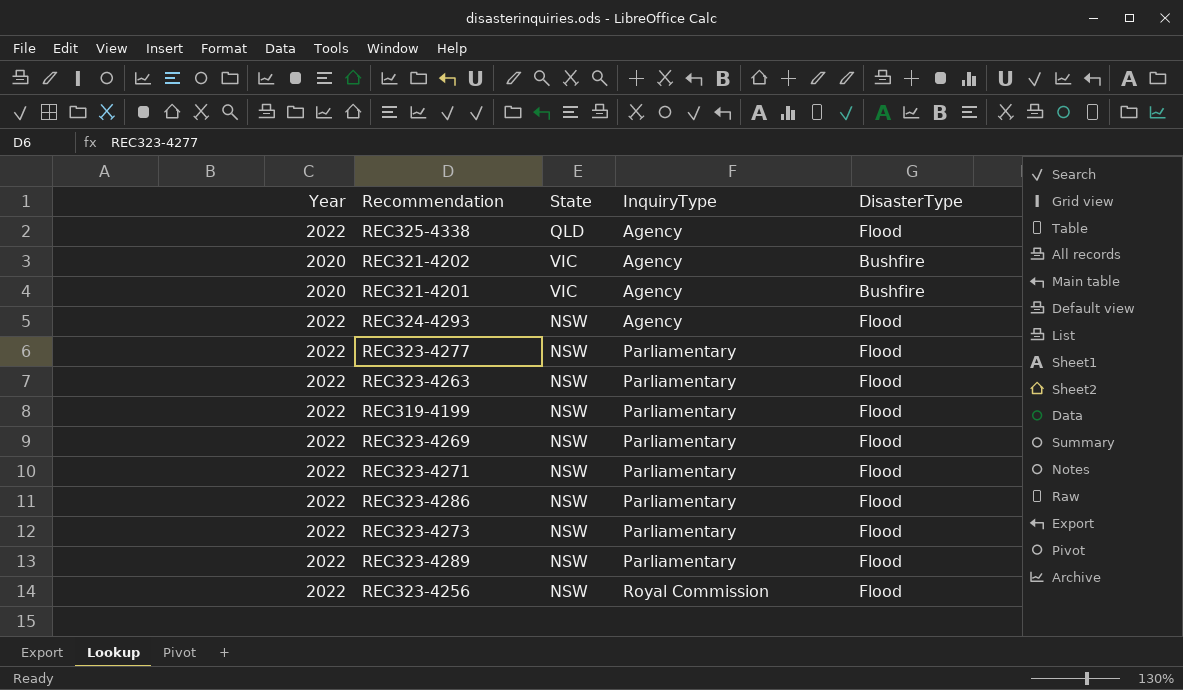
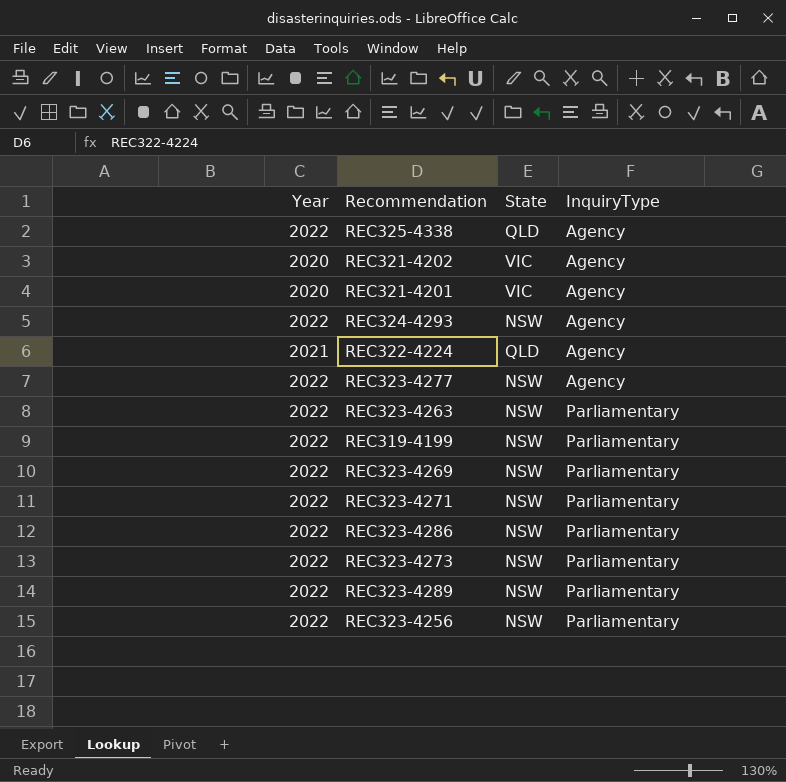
column DisasterType | position: 5 -> none
row REC322-4224: none -> 2021 | QLD | Agency
REC323-4277 | InquiryType: Parliamentary -> Agency
REC323-4256 | InquiryType: Royal Commission -> Parliamentary

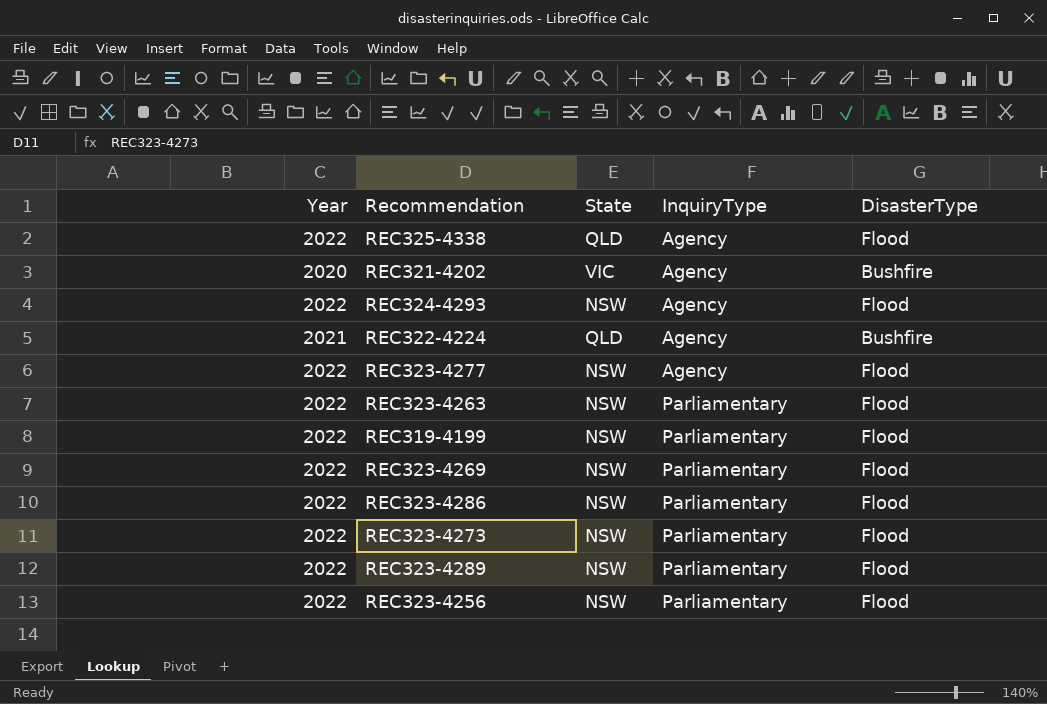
column DisasterType | position: none -> 5
row REC321-4201: 2020 | VIC | Agency -> none
row REC323-4271: 2022 | NSW | Parliamentary -> none

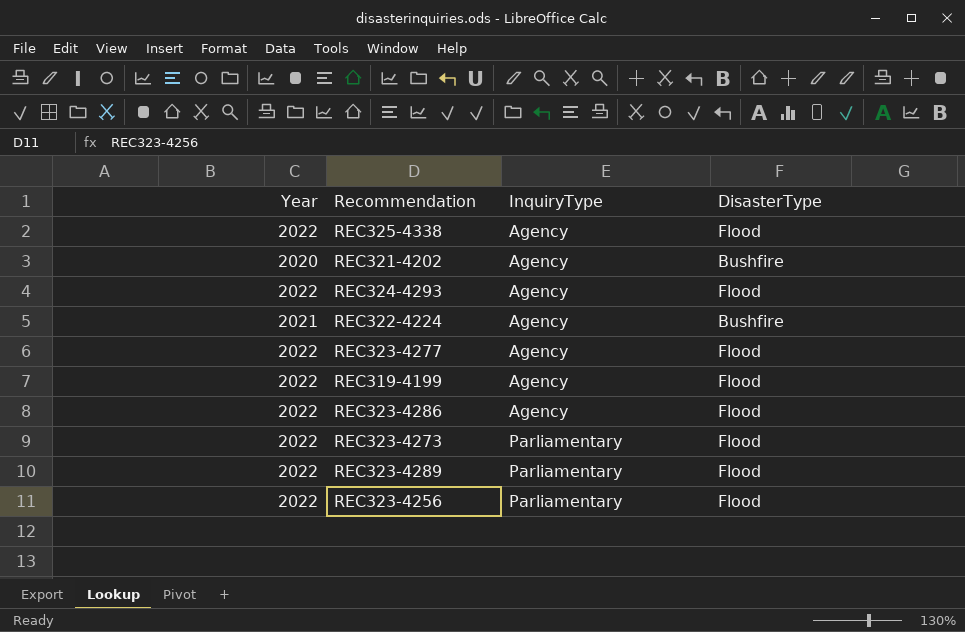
column State | position: 3 -> none
row REC323-4263: 2022 | NSW | Parliamentary | Flood -> none
row REC323-4269: 2022 | NSW | Parliamentary | Flood -> none
REC319-4199 | InquiryType: Parliamentary -> Agency
REC323-4286 | InquiryType: Parliamentary -> Agency

